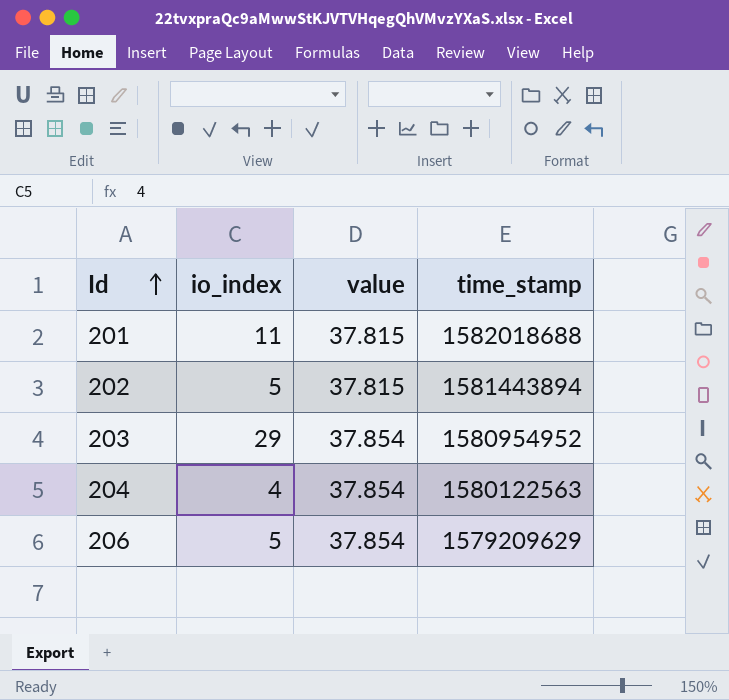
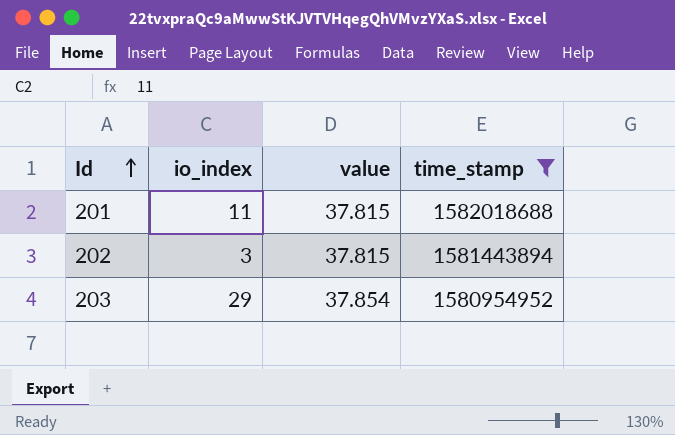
filter: none -> time_stamp >= 1580954952
202 | io_index: 5 -> 3

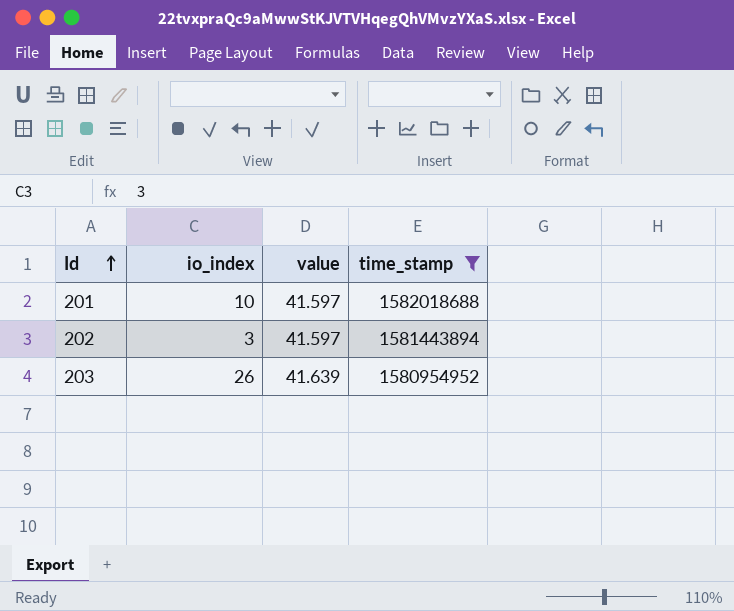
201 | io_index: 11 -> 10
201 | value: 37.815 -> 41.597
202 | value: 37.815 -> 41.597
203 | io_index: 29 -> 26
203 | value: 37.854 -> 41.639

